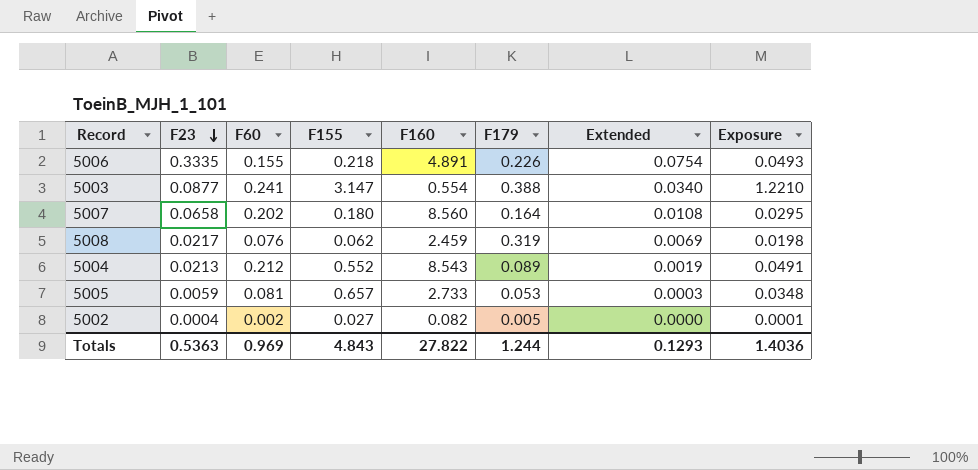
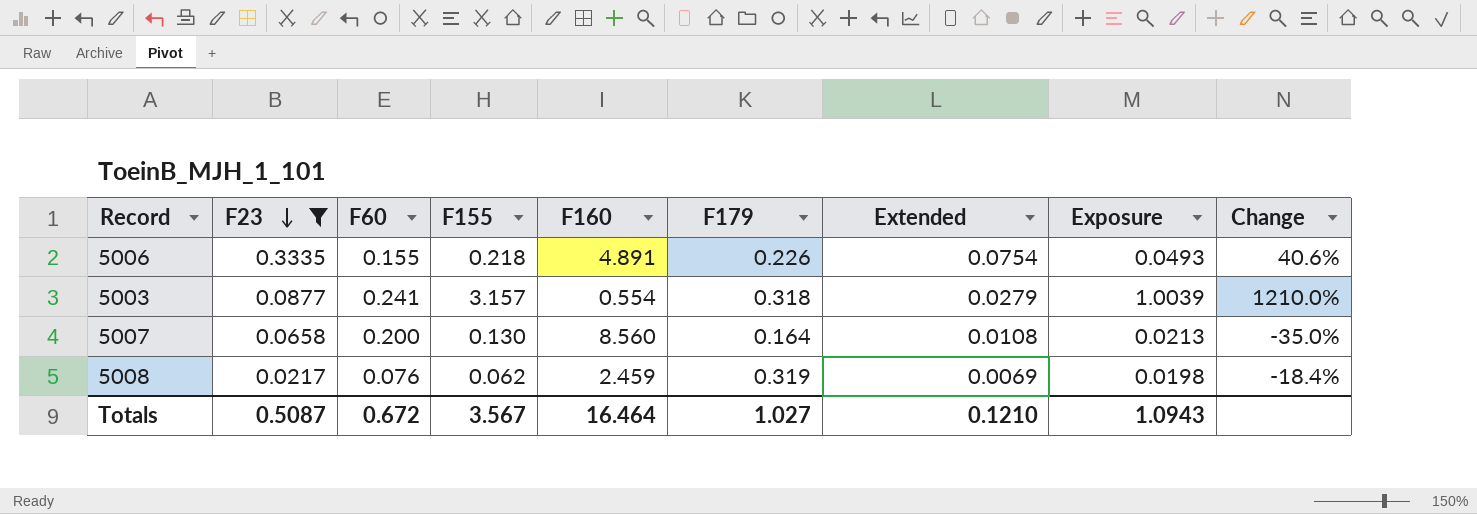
filter: none -> F23 >= 0.0217
column Change | formula: none -> ([F155] - [F60]) / [F60]
5003 | F155: 3.147 -> 3.157
5003 | F179: 0.388 -> 0.318
5003 | Extended: 0.0340 -> 0.0279
5003 | Exposure: 1.2210 -> 1.0039
5007 | F60: 0.202 -> 0.200
5007 | F155: 0.180 -> 0.130
5007 | Exposure: 0.0295 -> 0.0213
Totals | F23: 0.5363 -> 0.5087
Totals | F60: 0.969 -> 0.672
Totals | F155: 4.843 -> 3.567
Totals | F160: 27.822 -> 16.464
Totals | F179: 1.244 -> 1.027
Totals | Extended: 0.1293 -> 0.1210
Totals | Exposure: 1.4036 -> 1.0943

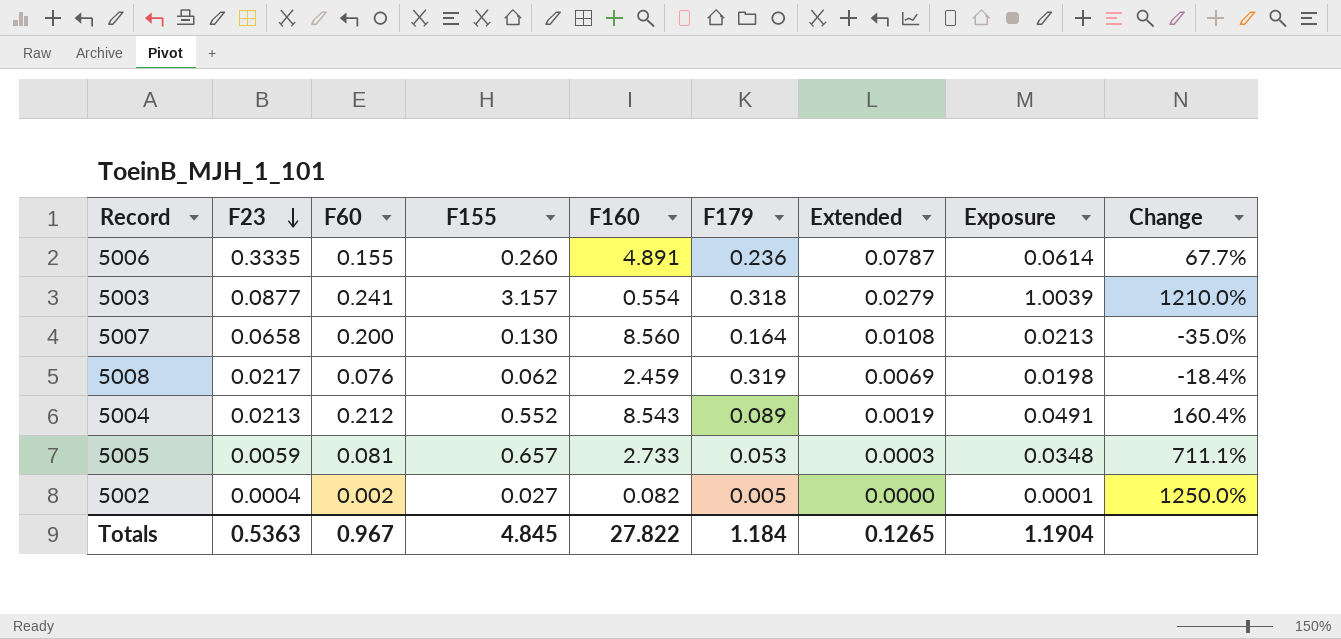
filter: F23 >= 0.0217 -> none
5006 | F155: 0.218 -> 0.260
5006 | F179: 0.226 -> 0.236
5006 | Extended: 0.0754 -> 0.0787
5006 | Exposure: 0.0493 -> 0.0614
5006 | Change: 40.6% -> 67.7%
Totals | F23: 0.5087 -> 0.5363
Totals | F60: 0.672 -> 0.967
Totals | F155: 3.567 -> 4.845
Totals | F160: 16.464 -> 27.822
Totals | F179: 1.027 -> 1.184
Totals | Extended: 0.1210 -> 0.1265
Totals | Exposure: 1.0943 -> 1.1904

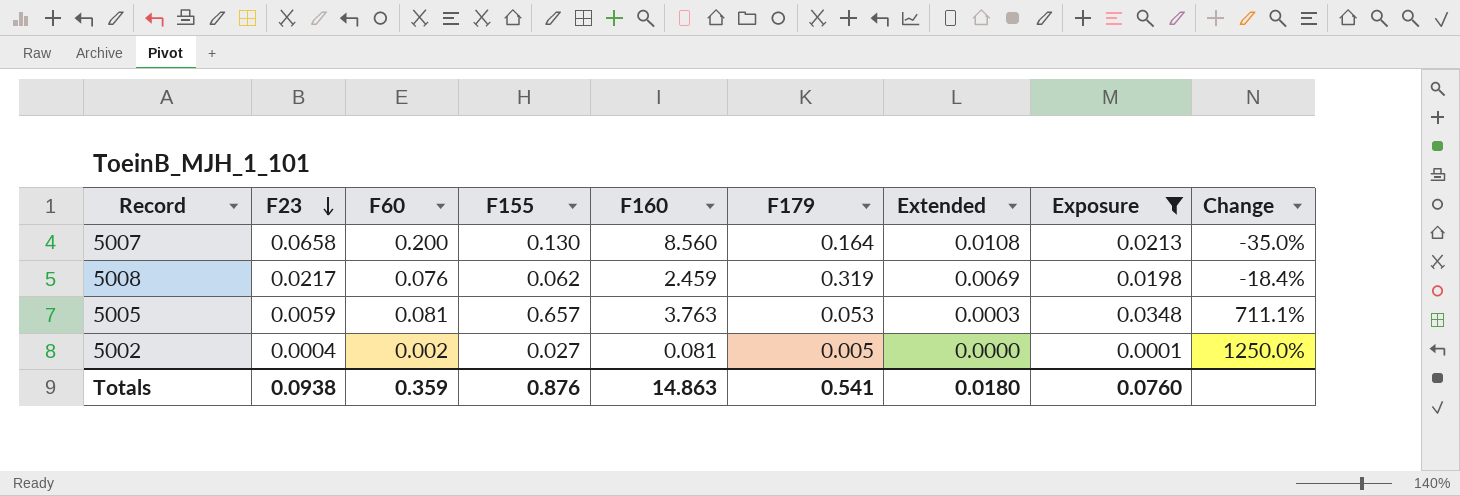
filter: none -> Exposure <= 0.0348
5005 | F160: 2.733 -> 3.763
5002 | F160: 0.082 -> 0.081
Totals | F23: 0.5363 -> 0.0938
Totals | F60: 0.967 -> 0.359
Totals | F155: 4.845 -> 0.876
Totals | F160: 27.822 -> 14.863
Totals | F179: 1.184 -> 0.541
Totals | Extended: 0.1265 -> 0.0180
Totals | Exposure: 1.1904 -> 0.0760

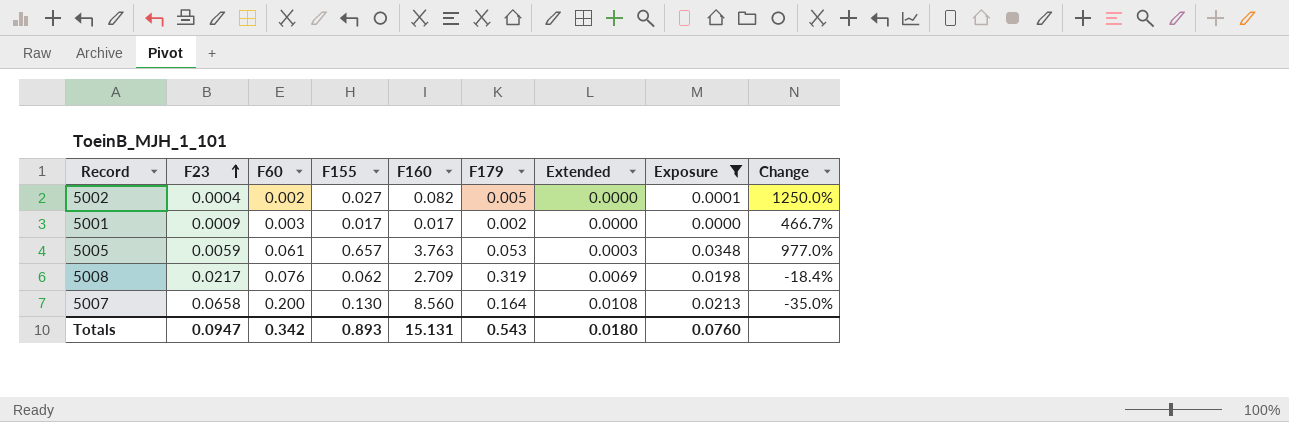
row order: F23 descending -> F23 ascending
5002 | F160: 0.081 -> 0.082
row 5001: none -> 0.0009 | 0.003 | 0.017 | 0.017 | 0.002 | 0.0000 | 0.0000 | 466.7%
5005 | F60: 0.081 -> 0.061
5005 | Change: 711.1% -> 977.0%
5008 | F160: 2.459 -> 2.709
Totals | F23: 0.0938 -> 0.0947
Totals | F60: 0.359 -> 0.342
Totals | F155: 0.876 -> 0.893
Totals | F160: 14.863 -> 15.131
Totals | F179: 0.541 -> 0.543

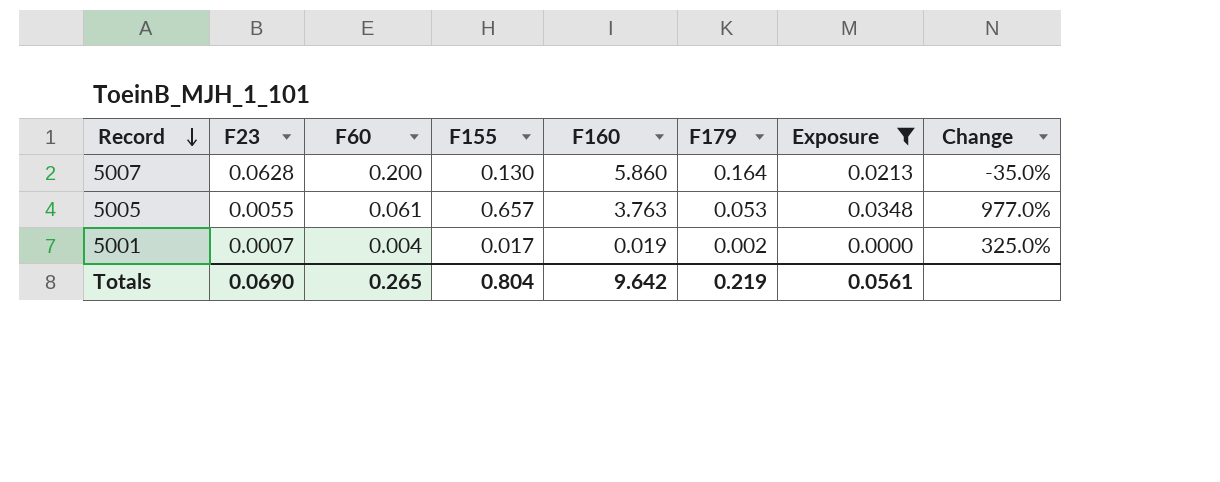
row order: F23 ascending -> Record descending
column Extended | formula: [F23] * [F179] -> none
row 5002: 0.0004 | 0.002 | 0.027 | 0.082 | 0.005 | 0.0000 | 0.0001 | 1250.0% -> none
row 5008: 0.0217 | 0.076 | 0.062 | 2.709 | 0.319 | 0.0069 | 0.0198 | -18.4% -> none
5007 | F23: 0.0658 -> 0.0628
5007 | F160: 8.560 -> 5.860
5005 | F23: 0.0059 -> 0.0055
5001 | F23: 0.0009 -> 0.0007
5001 | F60: 0.003 -> 0.004
5001 | F160: 0.017 -> 0.019
5001 | Change: 466.7% -> 325.0%
Totals | F23: 0.0947 -> 0.0690
Totals | F60: 0.342 -> 0.265
Totals | F155: 0.893 -> 0.804
Totals | F160: 15.131 -> 9.642
Totals | F179: 0.543 -> 0.219
Totals | Exposure: 0.0760 -> 0.0561

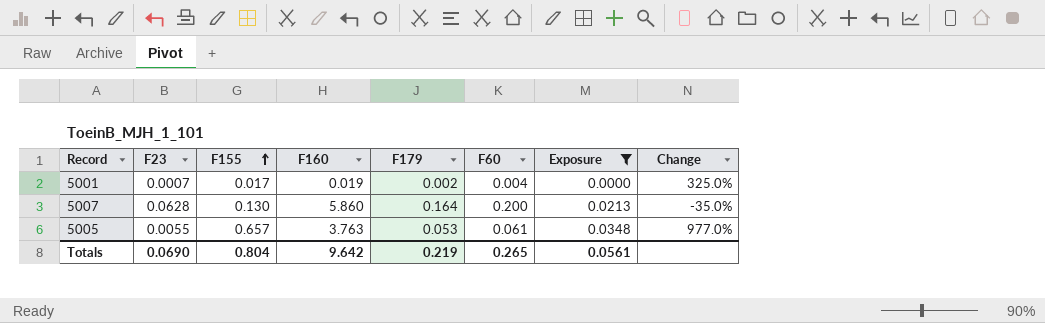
row order: Record descending -> F155 ascending
column F60 | position: 3 -> 6

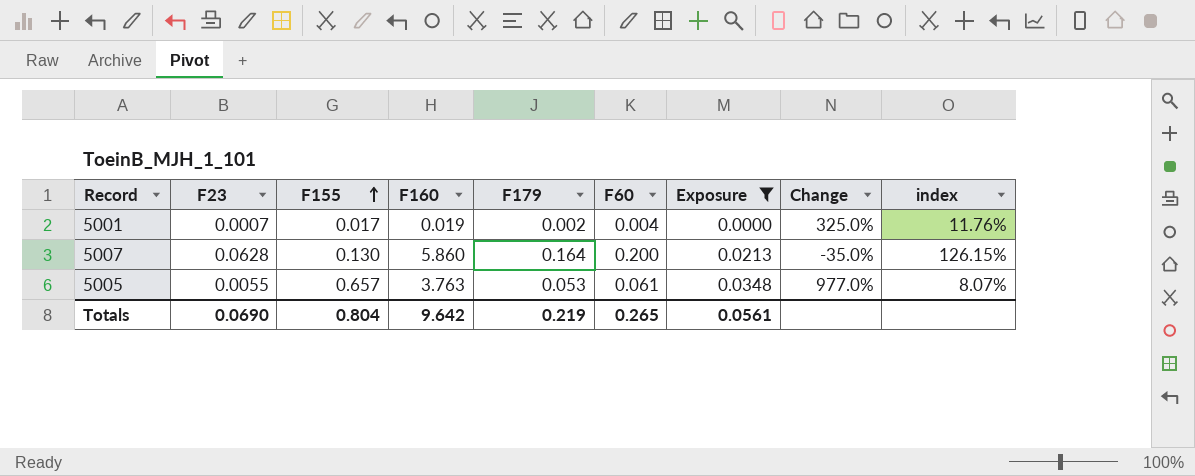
column index | formula: none -> [F179] / [F155]

